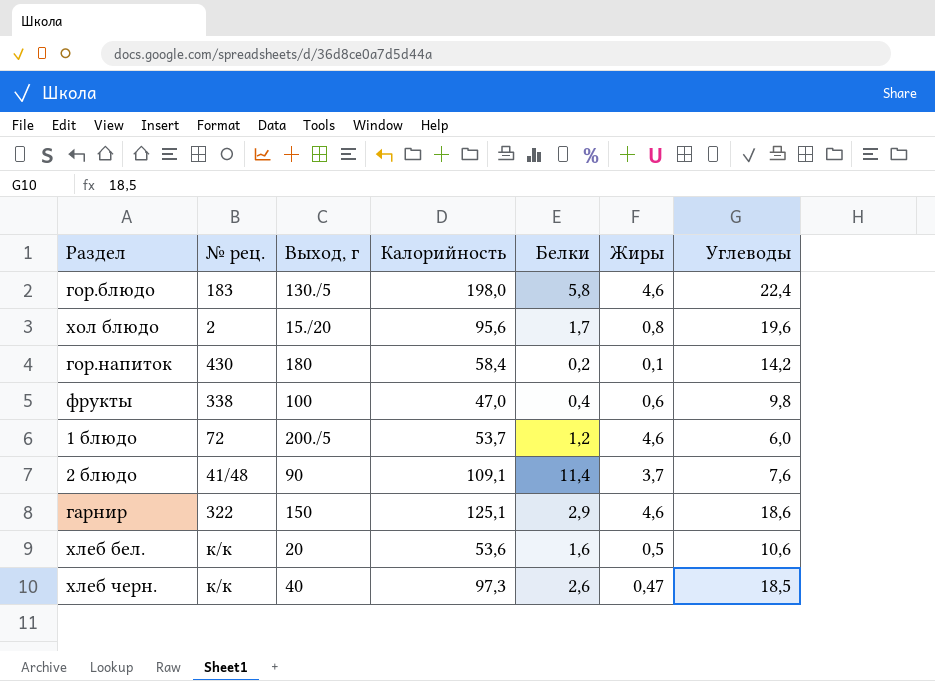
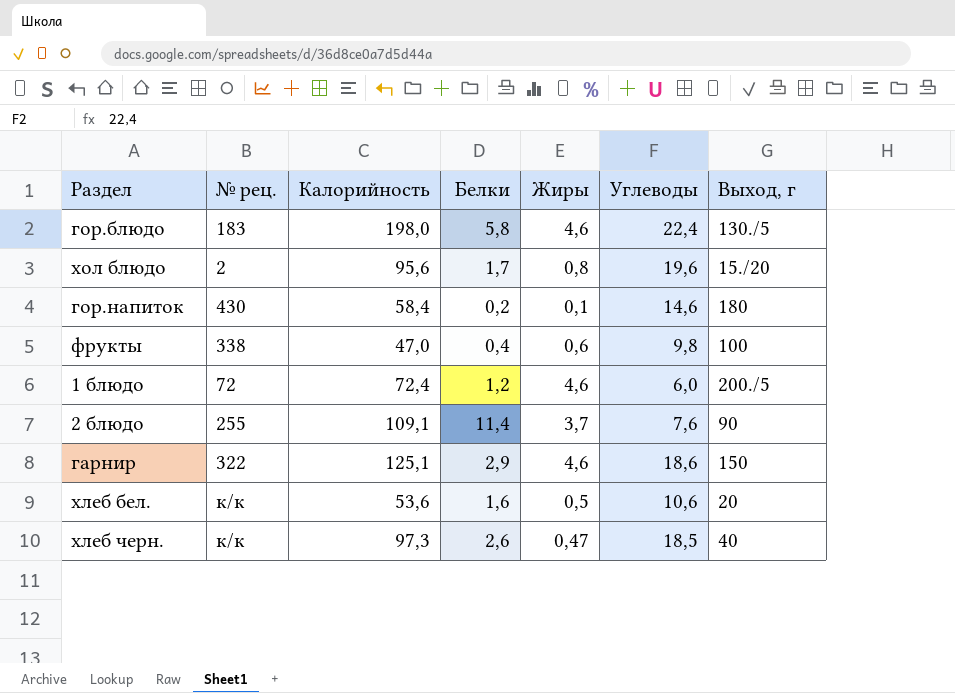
column Выход, г | position: 3 -> 7
гор.напиток | Углеводы: 14,2 -> 14,6
1 блюдо | Калорийность: 53,7 -> 72,4
2 блюдо | № рец.: 41/48 -> 255

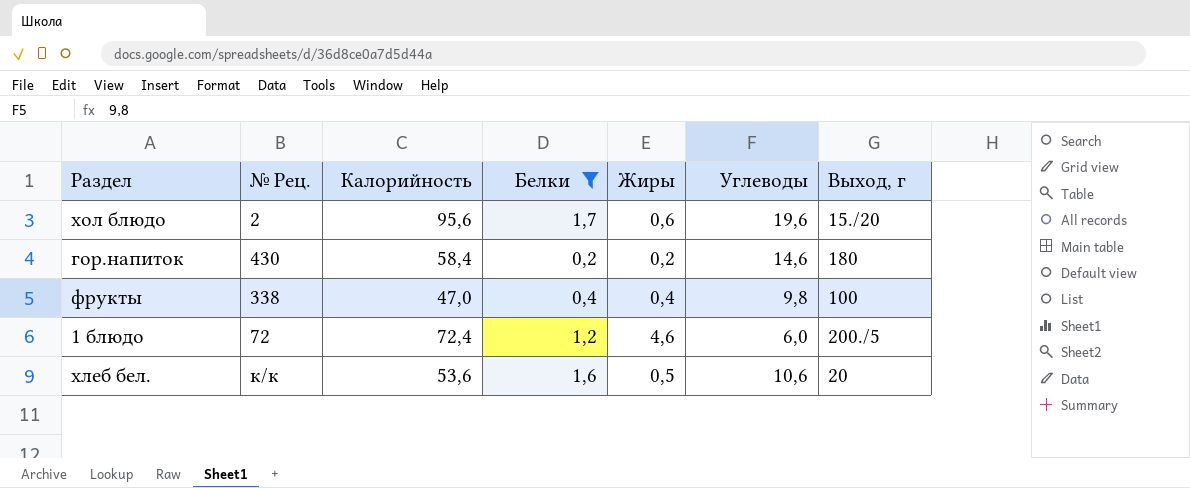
filter: none -> Белки <= 1,7
column name: № рец. -> № Рец.
хол блюдо | Жиры: 0,8 -> 0,6
гор.напиток | Жиры: 0,1 -> 0,2
фрукты | Жиры: 0,6 -> 0,4

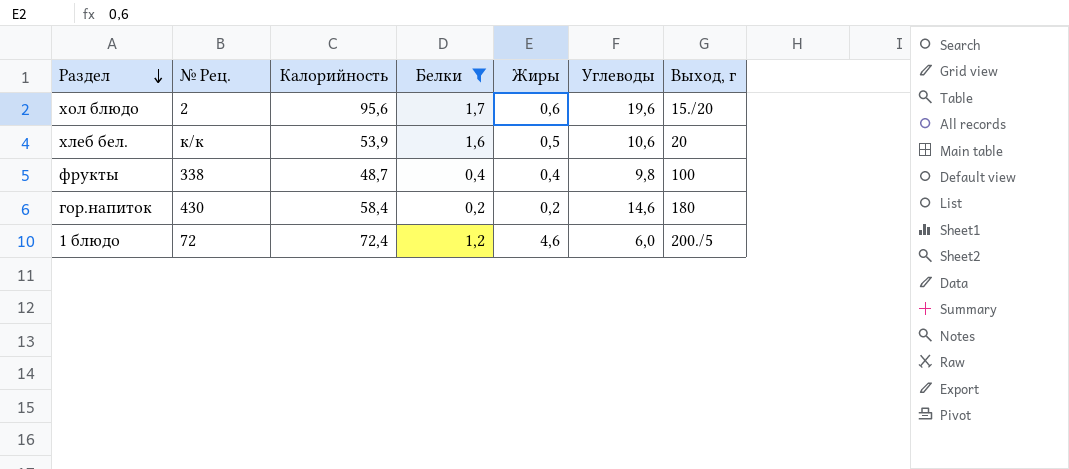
row order: none -> Раздел descending
хлеб бел. | Калорийность: 53,6 -> 53,9
фрукты | Калорийность: 47,0 -> 48,7

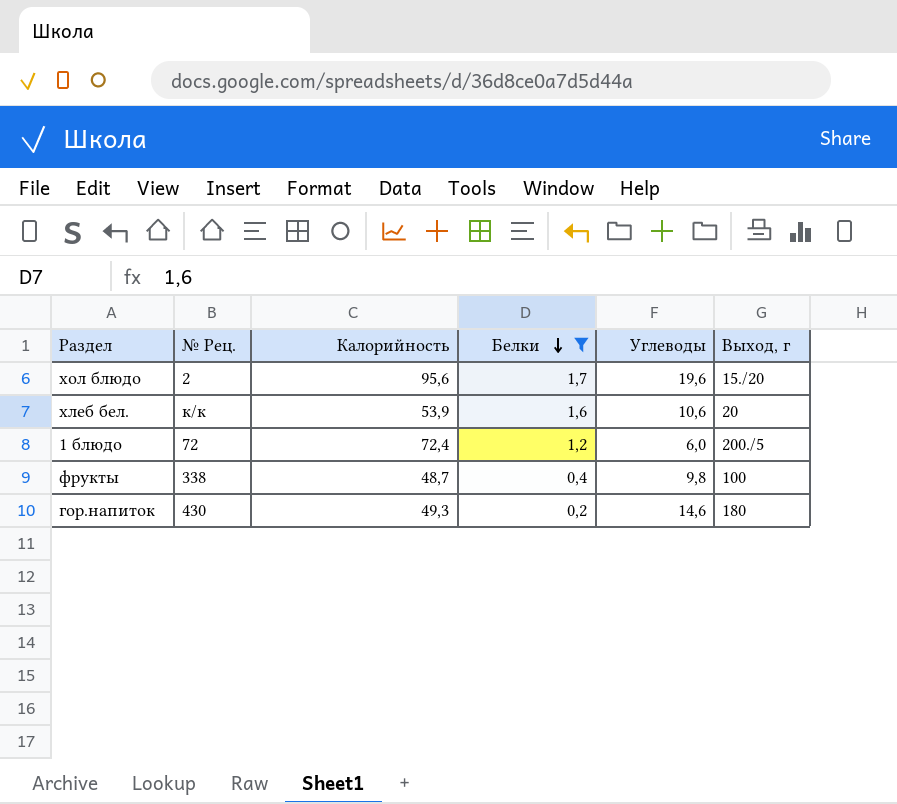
row order: Раздел descending -> Белки descending
column Жиры | position: 5 -> none
гор.напиток | Калорийность: 58,4 -> 49,3

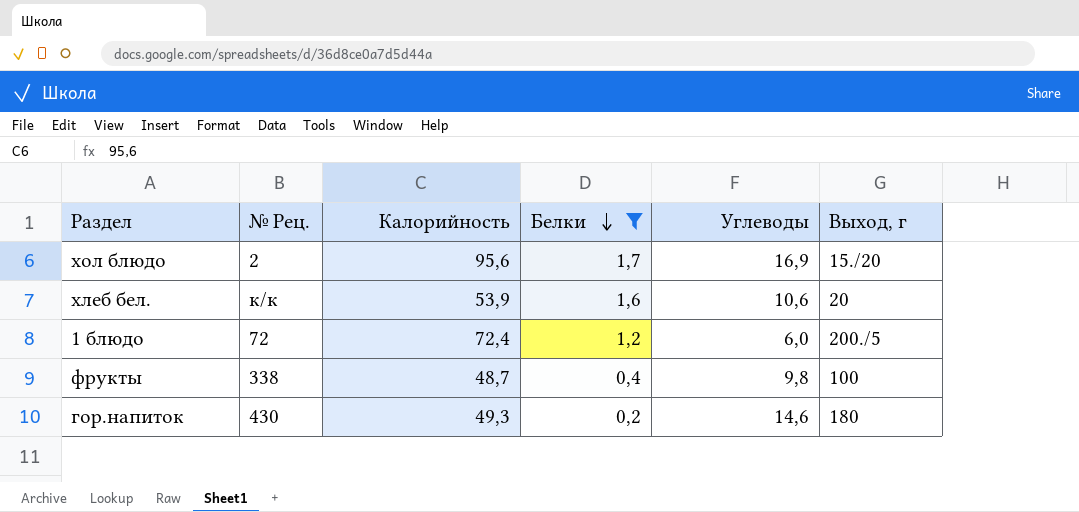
хол блюдо | Углеводы: 19,6 -> 16,9

